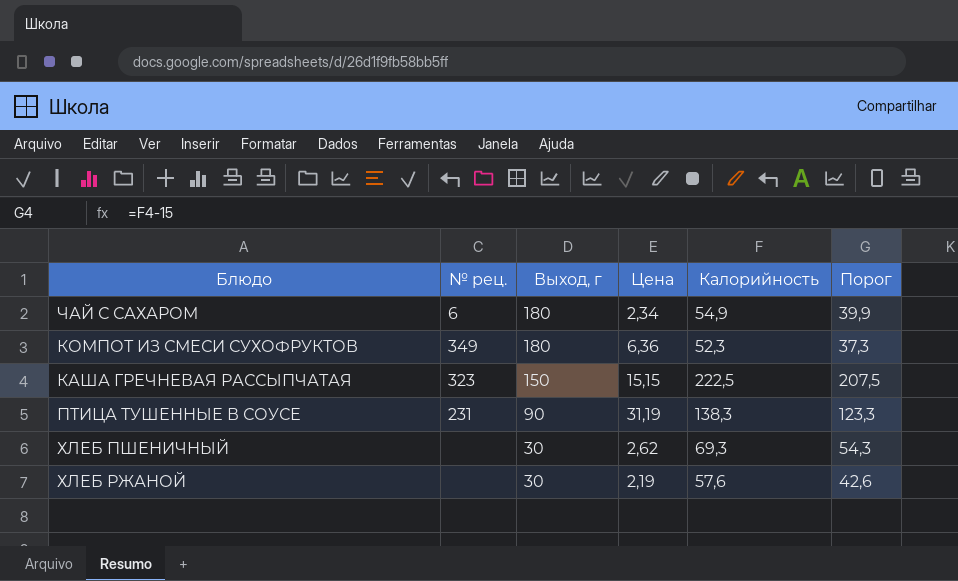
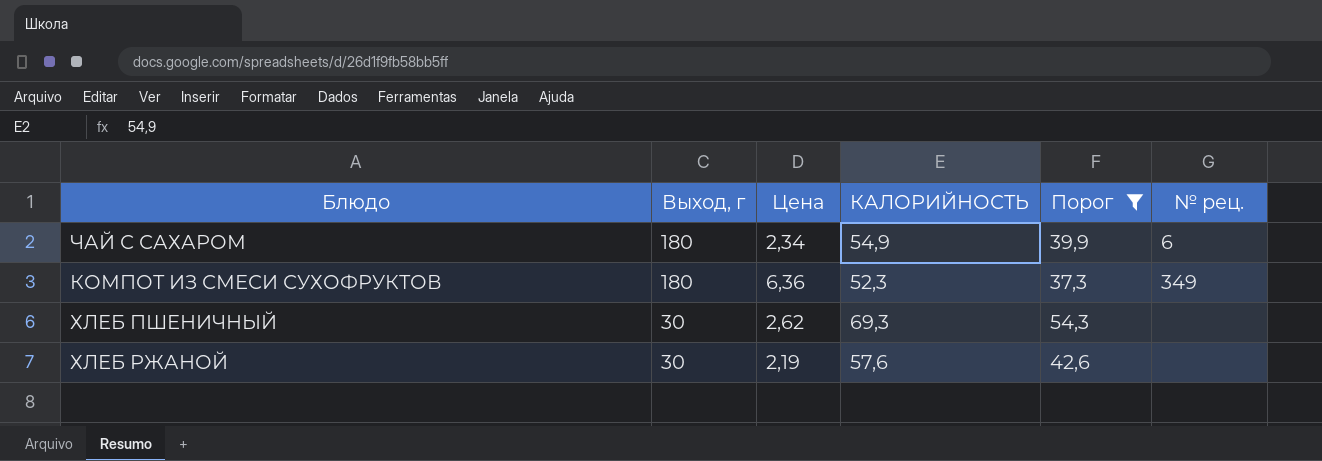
filter: none -> Порог <= 54,3
column name: Калорийность -> КАЛОРИЙНОСТЬ
column № рец. | position: 2 -> 6

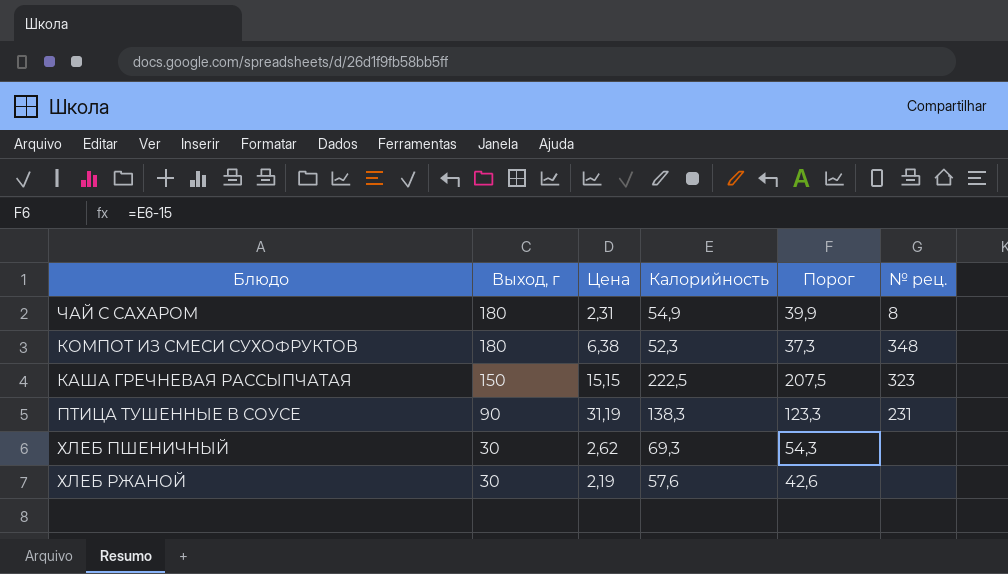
filter: Порог <= 54,3 -> none
column name: КАЛОРИЙНОСТЬ -> Калорийность
ЧАЙ С САХАРОМ | Цена: 2,34 -> 2,31
ЧАЙ С САХАРОМ | № рец.: 6 -> 8
КОМПОТ ИЗ СМЕСИ СУХОФРУКТОВ | Цена: 6,36 -> 6,38
КОМПОТ ИЗ СМЕСИ СУХОФРУКТОВ | № рец.: 349 -> 348

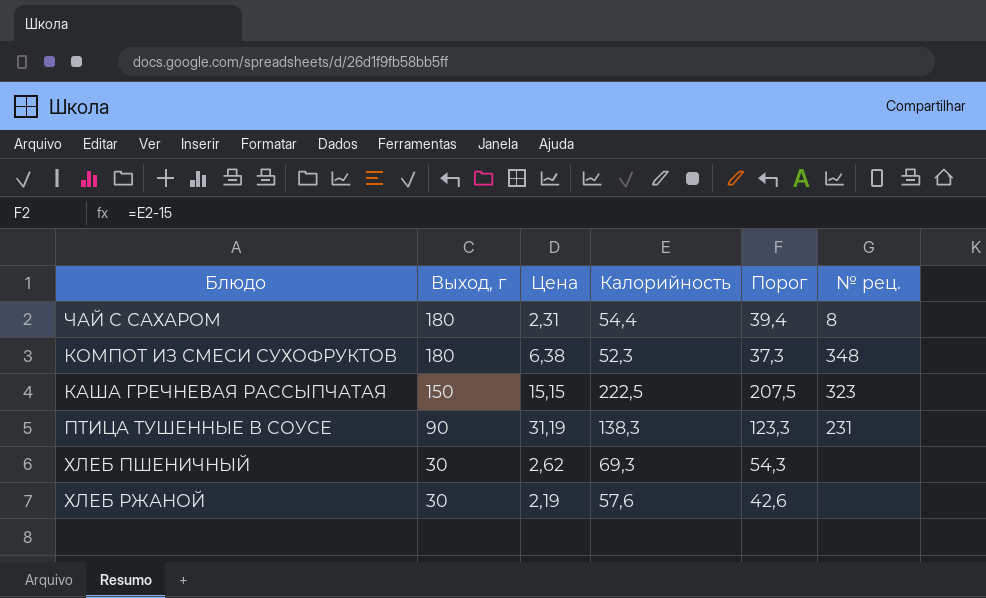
ЧАЙ С САХАРОМ | Калорийность: 54,9 -> 54,4
ЧАЙ С САХАРОМ | Порог: 39,9 -> 39,4

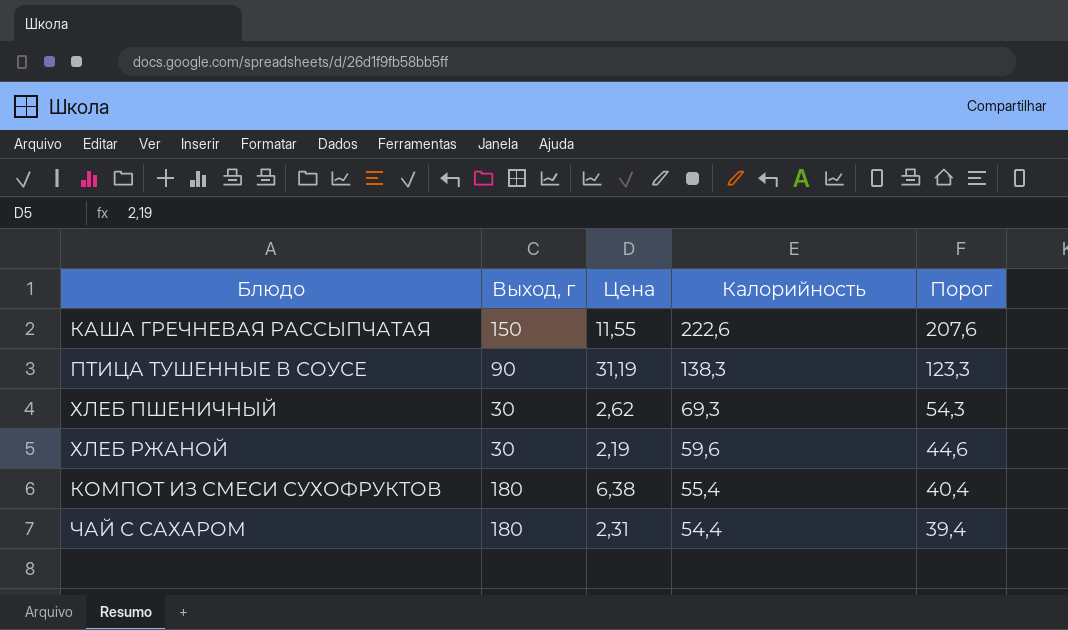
row order: Выход, г descending -> Калорийность descending
column № рец. | position: 6 -> none
КАША ГРЕЧНЕВАЯ РАССЫПЧАТАЯ | Цена: 15,15 -> 11,55
КАША ГРЕЧНЕВАЯ РАССЫПЧАТАЯ | Калорийность: 222,5 -> 222,6
КАША ГРЕЧНЕВАЯ РАССЫПЧАТАЯ | Порог: 207,5 -> 207,6
ХЛЕБ РЖАНОЙ | Калорийность: 57,6 -> 59,6
ХЛЕБ РЖАНОЙ | Порог: 42,6 -> 44,6
КОМПОТ ИЗ СМЕСИ СУХОФРУКТОВ | Калорийность: 52,3 -> 55,4
КОМПОТ ИЗ СМЕСИ СУХОФРУКТОВ | Порог: 37,3 -> 40,4

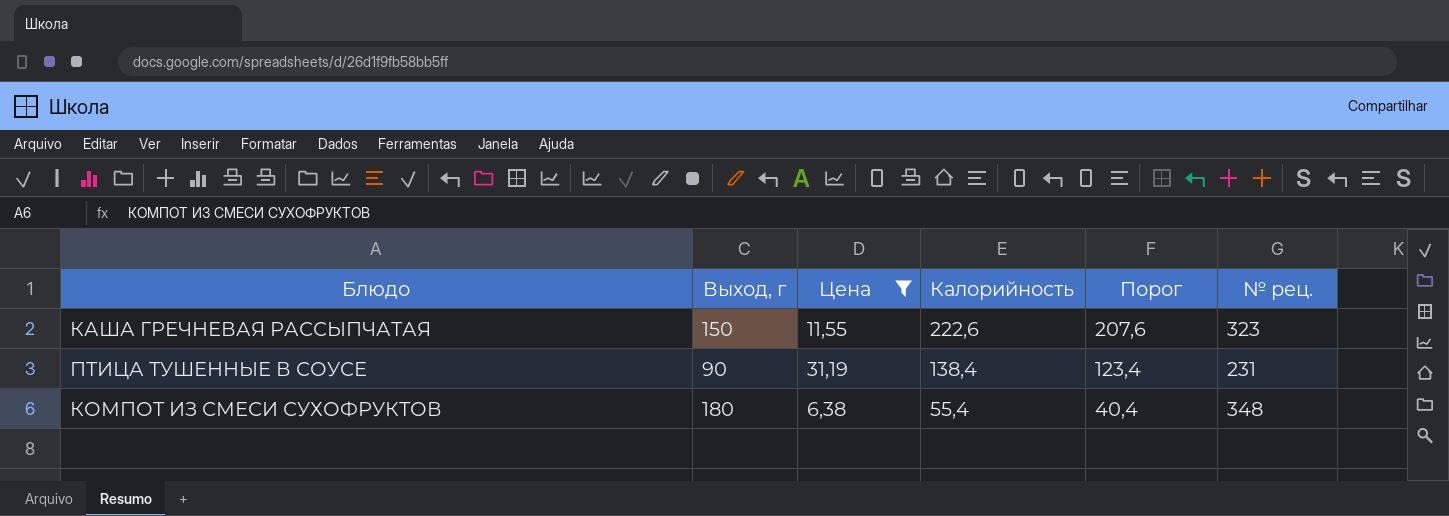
filter: none -> Цена >= 6,38
column № рец. | position: none -> 6
ПТИЦА ТУШЕННЫЕ В СОУСЕ | Калорийность: 138,3 -> 138,4
ПТИЦА ТУШЕННЫЕ В СОУСЕ | Порог: 123,3 -> 123,4

